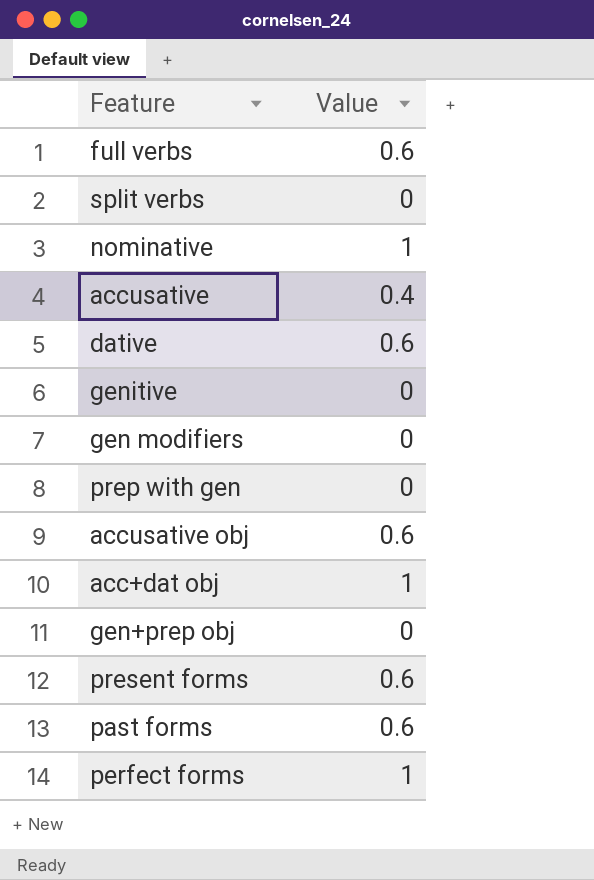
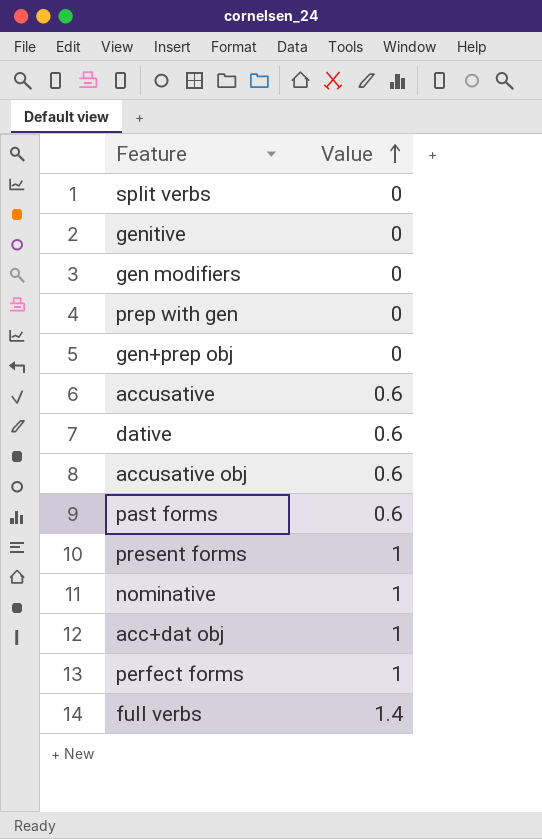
row order: none -> Value ascending
accusative | Value: 0.4 -> 0.6
present forms | Value: 0.6 -> 1
full verbs | Value: 0.6 -> 1.4

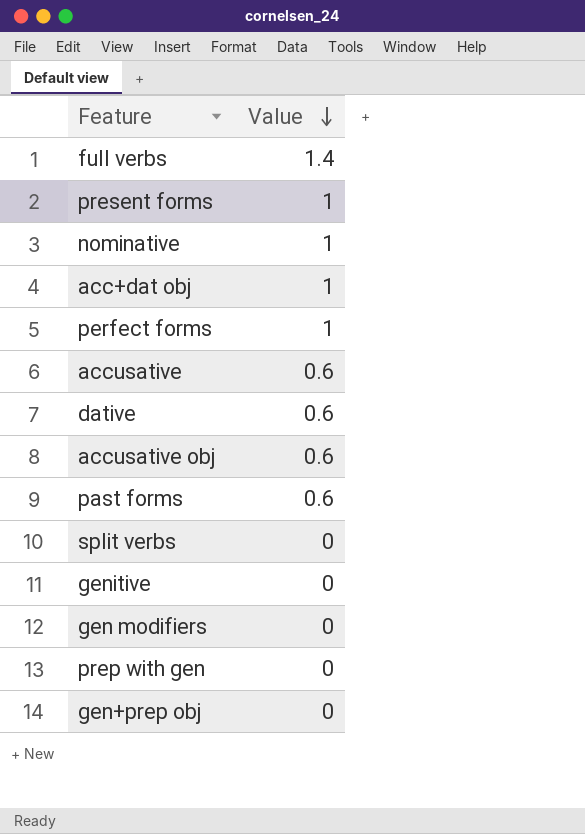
row order: Value ascending -> Value descending

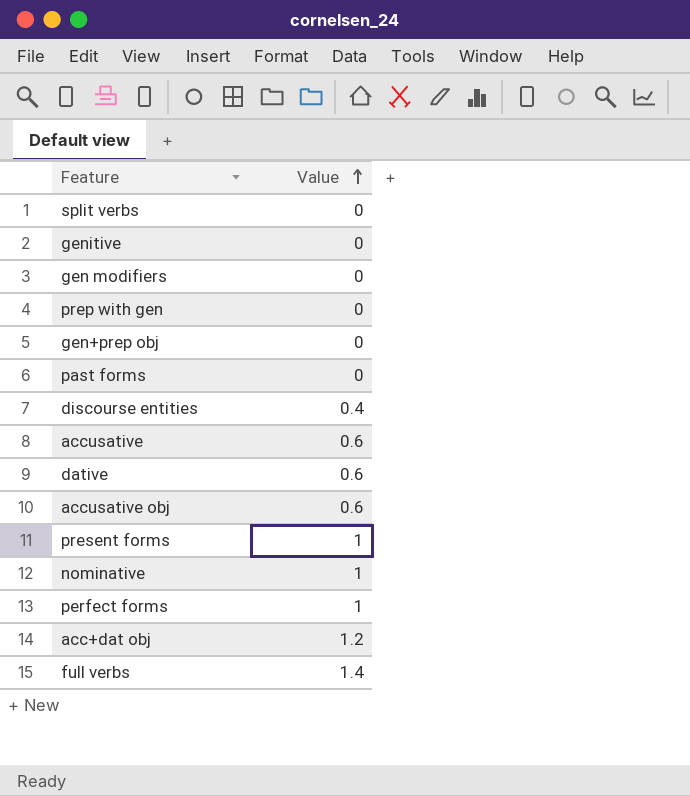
row order: Value descending -> Value ascending
past forms | Value: 0.6 -> 0
row discourse entities: none -> 0.4
acc+dat obj | Value: 1 -> 1.2

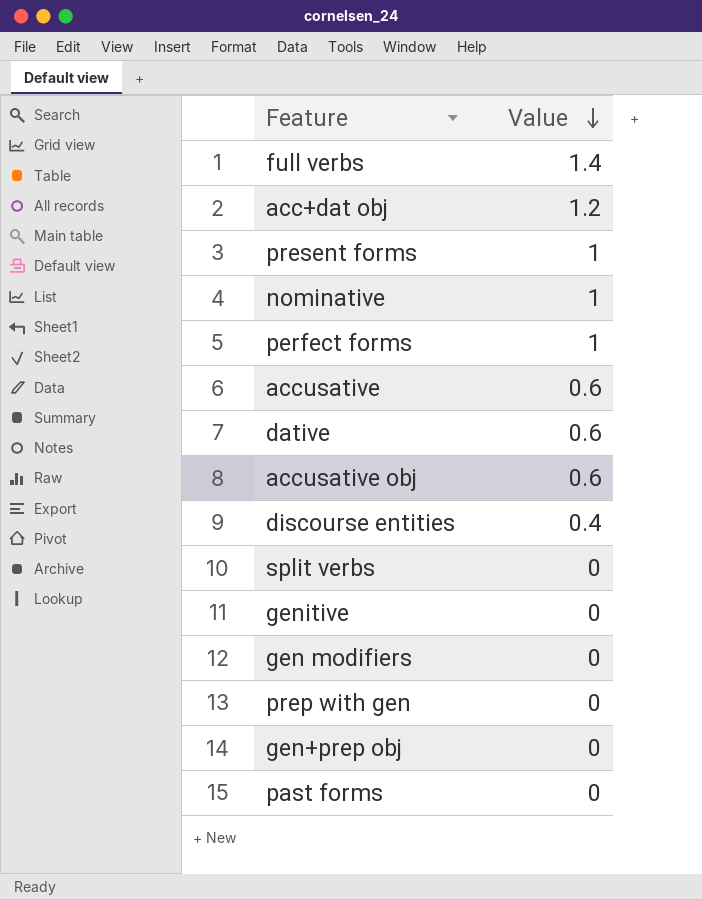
row order: Value ascending -> Value descending

